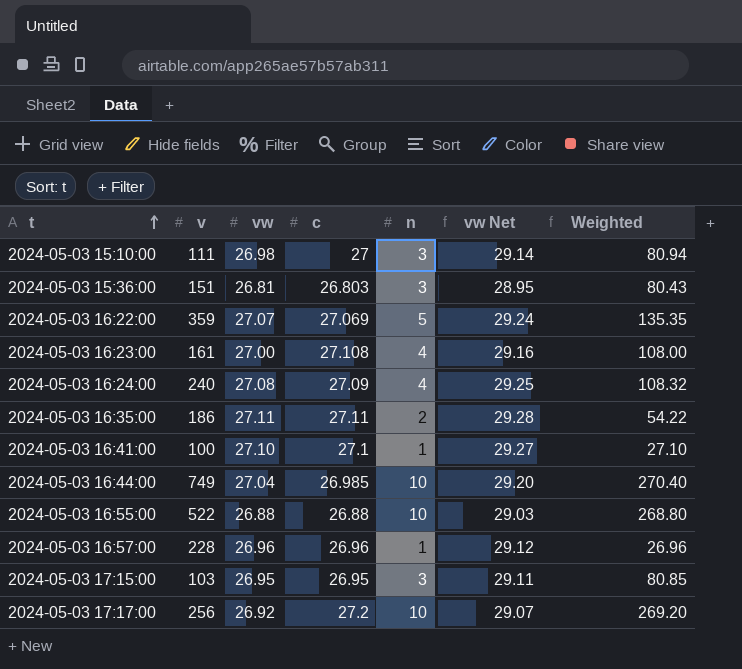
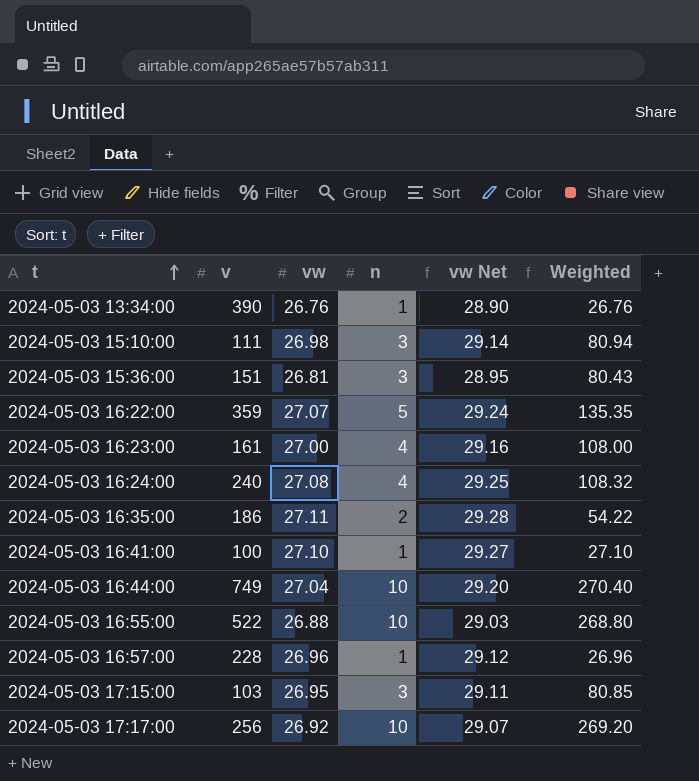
column c | position: 4 -> none
row 2024-05-03 13:34:00: none -> 390 | 26.76 | 1 | 28.90 | 26.76

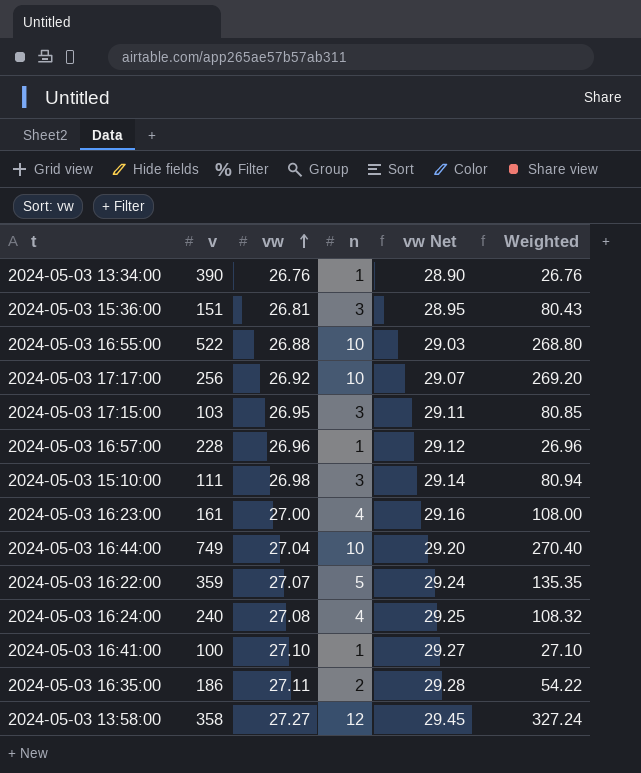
row order: t ascending -> vw ascending
row 2024-05-03 13:58:00: none -> 358 | 27.27 | 12 | 29.45 | 327.24

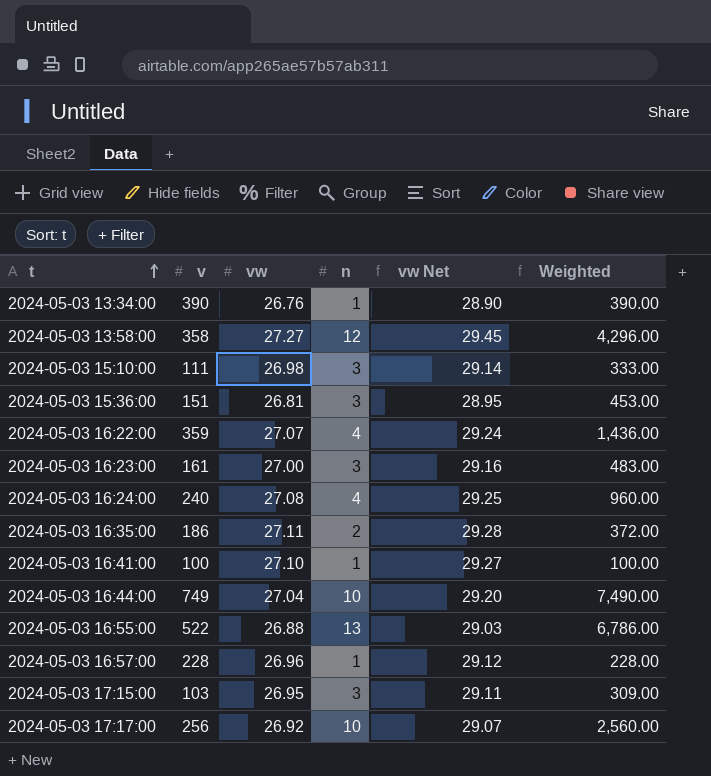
row order: vw ascending -> t ascending
column Weighted | formula: [vw] * [n] -> [v] * [n]
2024-05-03 16:22:00 | n: 5 -> 4
2024-05-03 16:23:00 | n: 4 -> 3
2024-05-03 16:55:00 | n: 10 -> 13

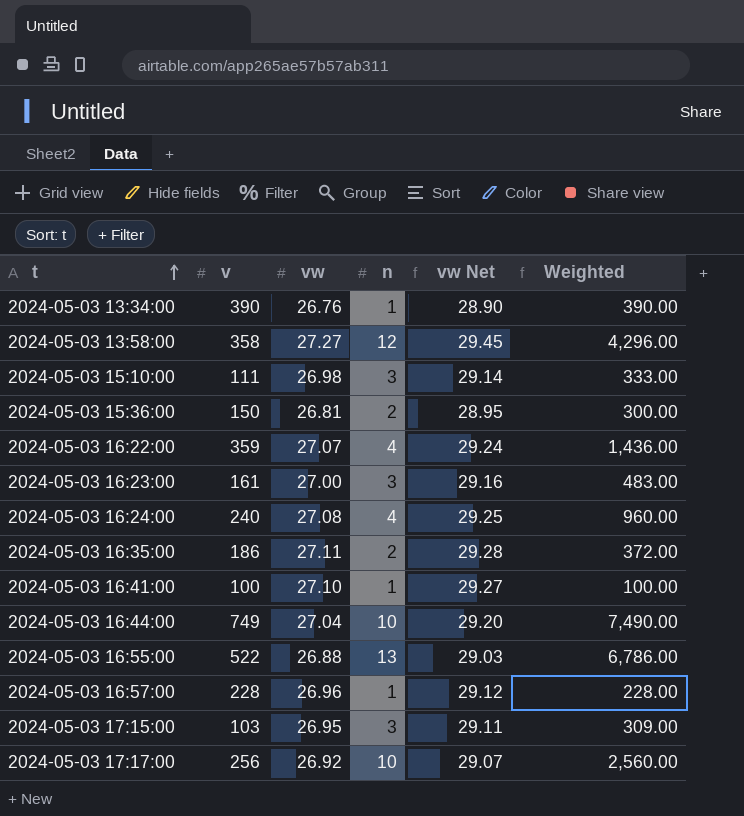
2024-05-03 15:36:00 | v: 151 -> 150
2024-05-03 15:36:00 | n: 3 -> 2
2024-05-03 15:36:00 | Weighted: 453.00 -> 300.00

